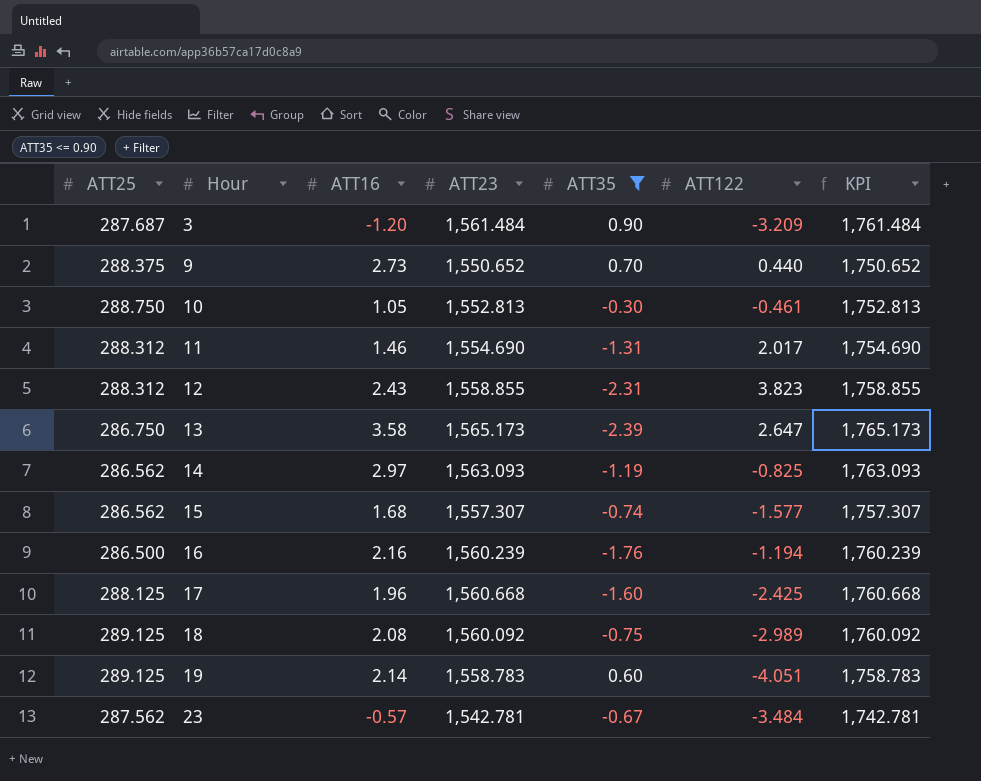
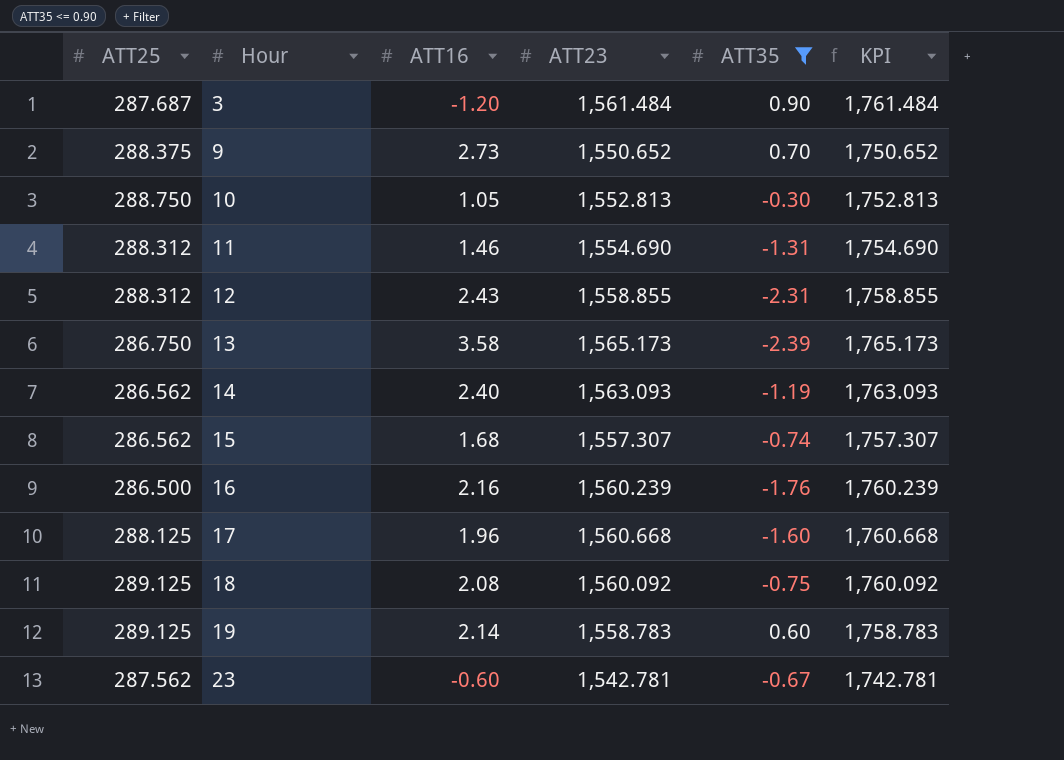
column ATT122 | position: 6 -> none
14 | ATT16: 2.97 -> 2.40
23 | ATT16: -0.57 -> -0.60

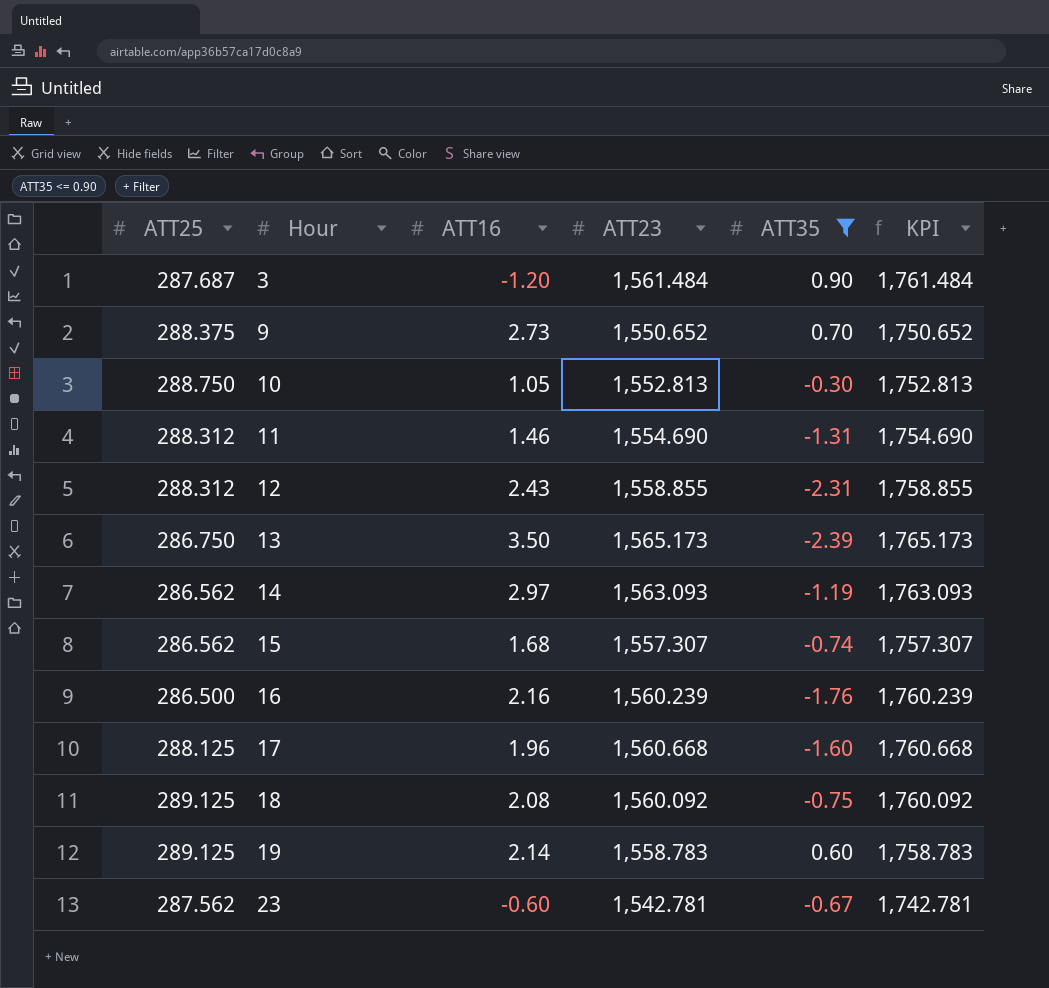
13 | ATT16: 3.58 -> 3.50
14 | ATT16: 2.40 -> 2.97

